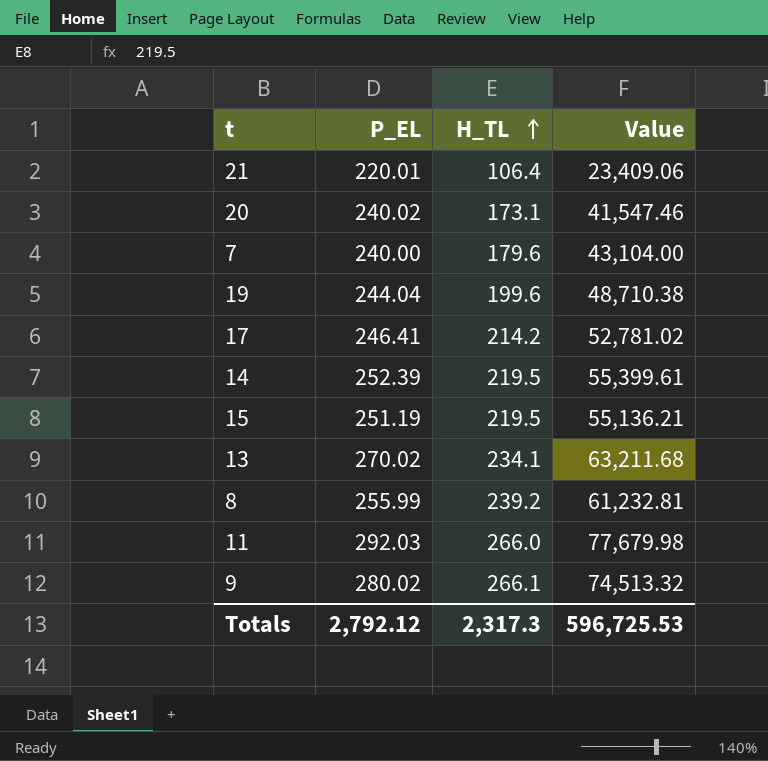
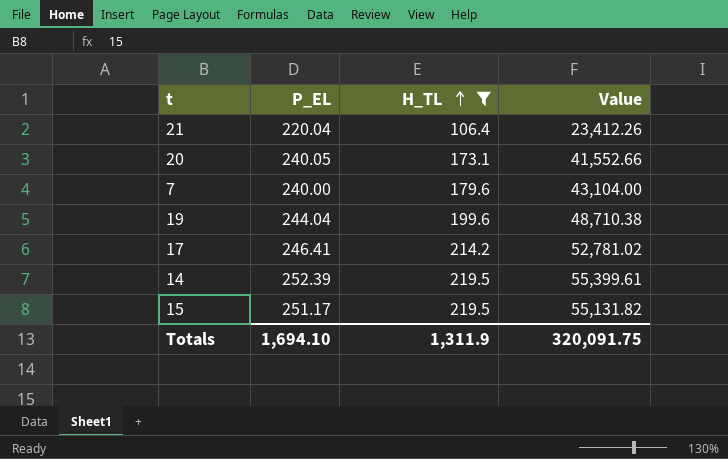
filter: none -> H_TL <= 219.5
21 | P_EL: 220.01 -> 220.04
21 | Value: 23,409.06 -> 23,412.26
20 | P_EL: 240.02 -> 240.05
20 | Value: 41,547.46 -> 41,552.66
15 | P_EL: 251.19 -> 251.17
15 | Value: 55,136.21 -> 55,131.82
Totals | P_EL: 2,792.12 -> 1,694.10
Totals | H_TL: 2,317.3 -> 1,311.9
Totals | Value: 596,725.53 -> 320,091.75

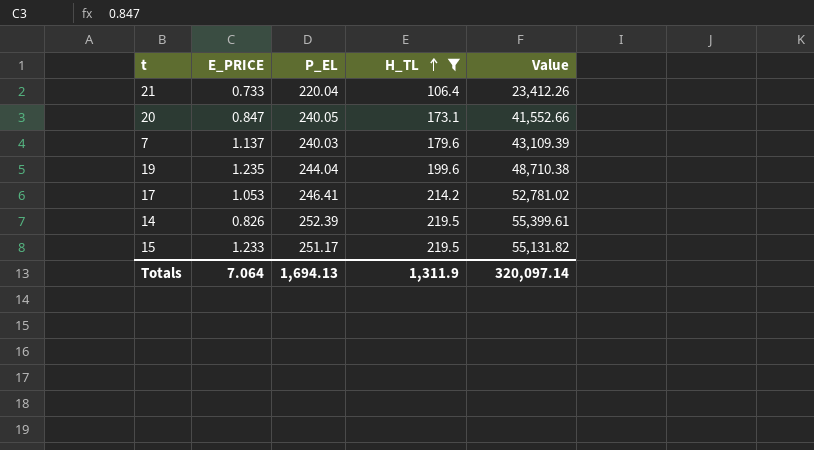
column E_PRICE | position: none -> 2
7 | P_EL: 240.00 -> 240.03
7 | Value: 43,104.00 -> 43,109.39
Totals | P_EL: 1,694.10 -> 1,694.13
Totals | Value: 320,091.75 -> 320,097.14

